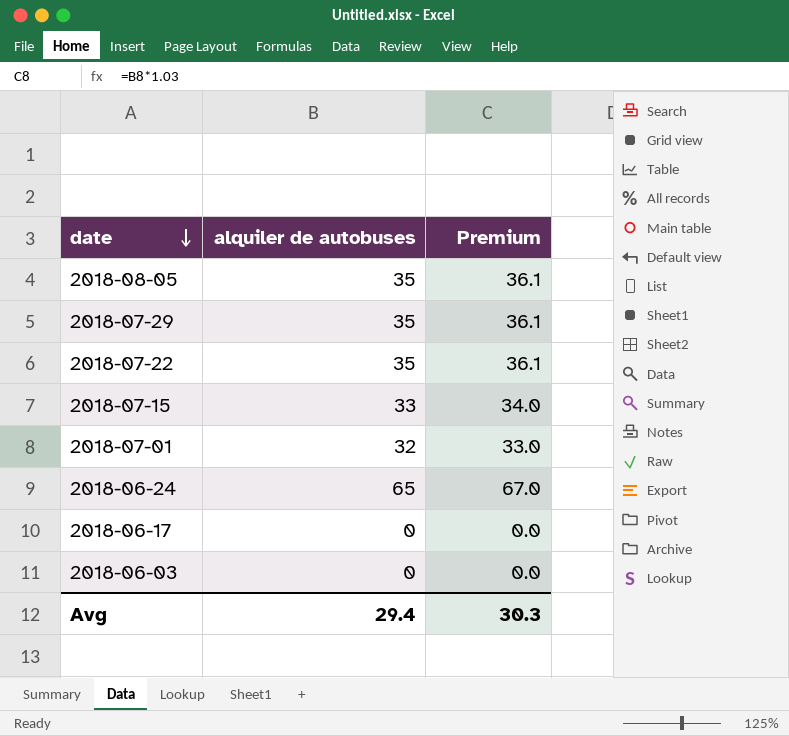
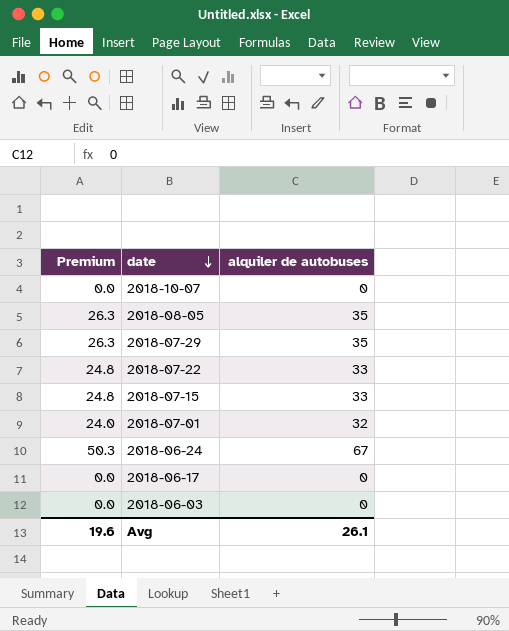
column Premium | formula: [alquiler de autobuses] * 1.03 -> [alquiler de autobuses] * 0.75
column Premium | position: 3 -> 1
row 2018-10-07: none -> 0.0 | 0
2018-07-22 | alquiler de autobuses: 35 -> 33
2018-06-24 | alquiler de autobuses: 65 -> 67
Avg | Premium: 30.3 -> 19.6
Avg | alquiler de autobuses: 29.4 -> 26.1

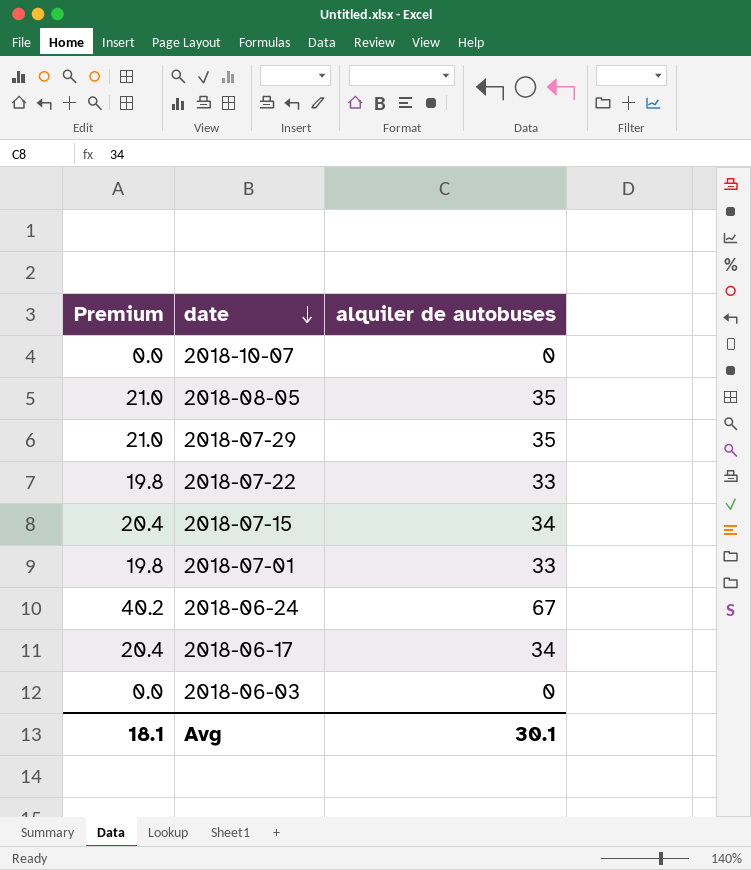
column Premium | formula: [alquiler de autobuses] * 0.75 -> [alquiler de autobuses] * 0.6
2018-07-15 | alquiler de autobuses: 33 -> 34
2018-07-01 | alquiler de autobuses: 32 -> 33
2018-06-17 | alquiler de autobuses: 0 -> 34
Avg | Premium: 19.6 -> 18.1
Avg | alquiler de autobuses: 26.1 -> 30.1

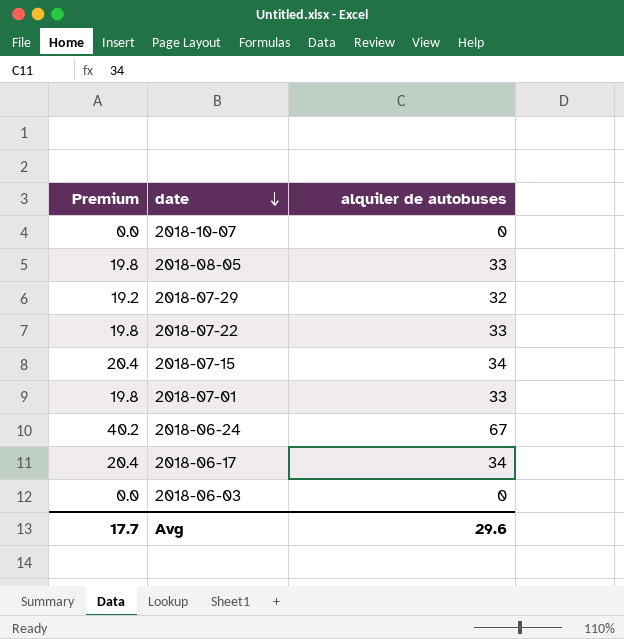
2018-08-05 | Premium: 21.0 -> 19.8
2018-08-05 | alquiler de autobuses: 35 -> 33
2018-07-29 | Premium: 21.0 -> 19.2
2018-07-29 | alquiler de autobuses: 35 -> 32
Avg | Premium: 18.1 -> 17.7
Avg | alquiler de autobuses: 30.1 -> 29.6

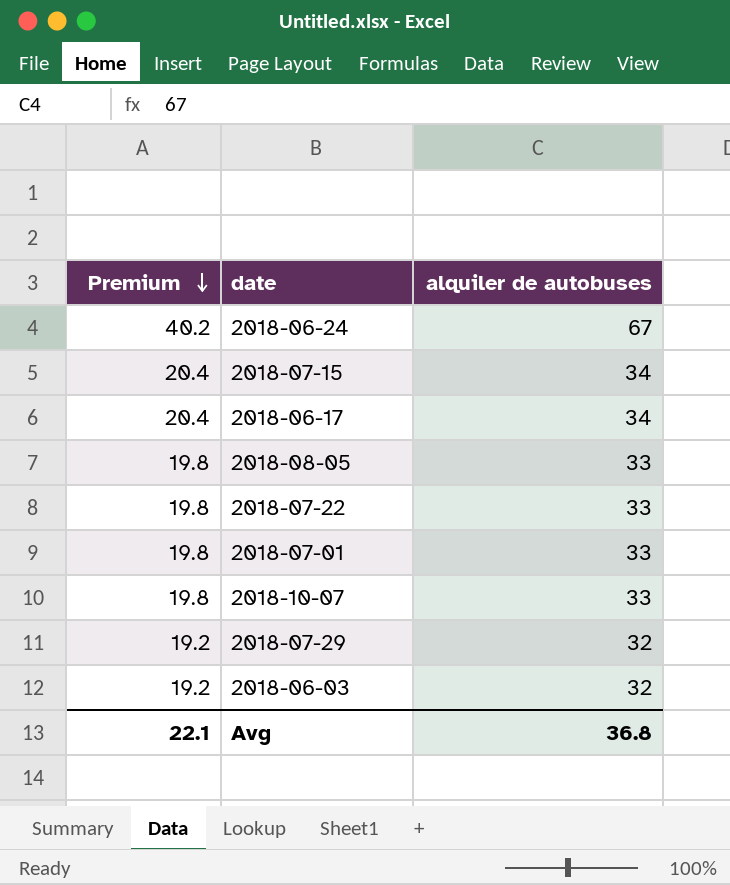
row order: date descending -> Premium descending
2018-10-07 | Premium: 0.0 -> 19.8
2018-10-07 | alquiler de autobuses: 0 -> 33
2018-06-03 | Premium: 0.0 -> 19.2
2018-06-03 | alquiler de autobuses: 0 -> 32
Avg | Premium: 17.7 -> 22.1
Avg | alquiler de autobuses: 29.6 -> 36.8

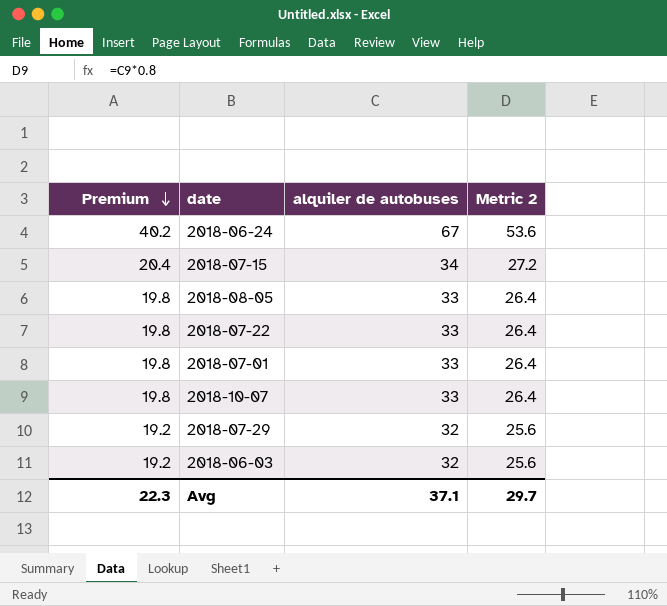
column Metric 2 | formula: none -> [alquiler de autobuses] * 0.8
row 2018-06-17: 20.4 | 34 -> none
Avg | Premium: 22.1 -> 22.3
Avg | alquiler de autobuses: 36.8 -> 37.1

